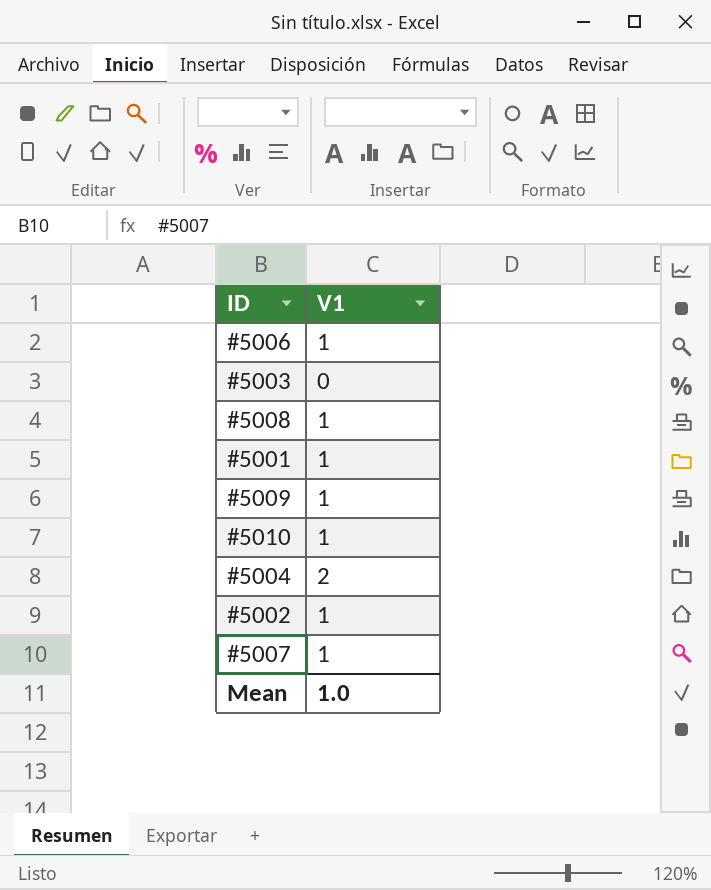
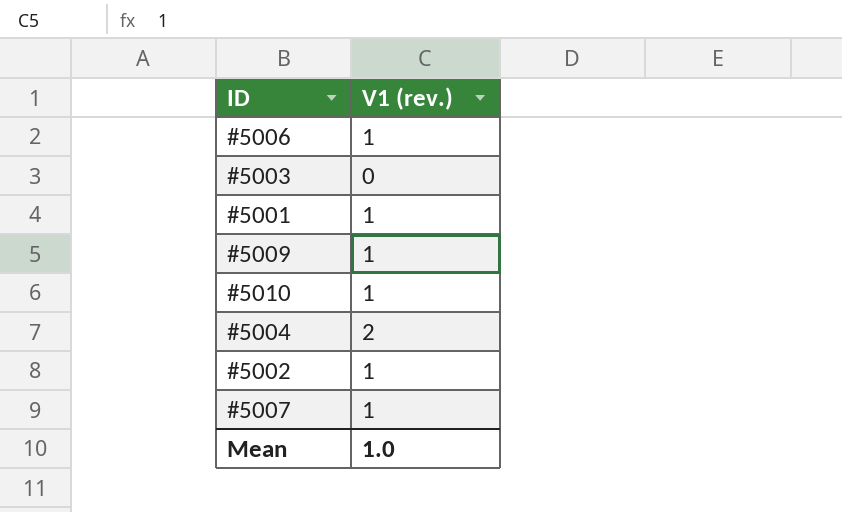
column name: V1 -> V1 (rev.)
row #5008: 1 -> none

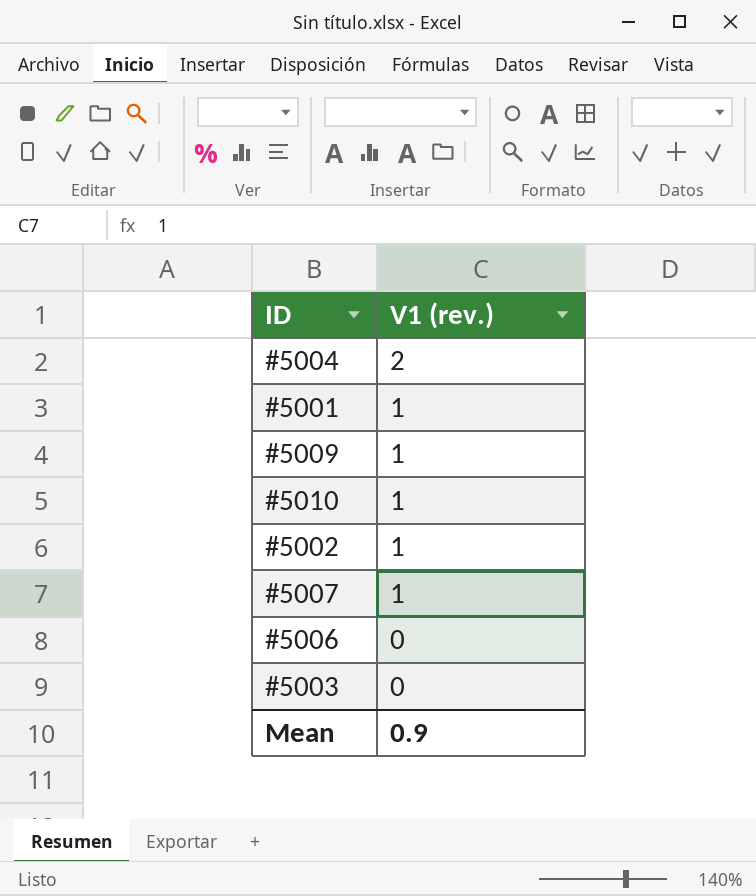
row order: none -> V1 (rev.) descending
#5006 | V1 (rev.): 1 -> 0
Mean | V1 (rev.): 1.0 -> 0.9

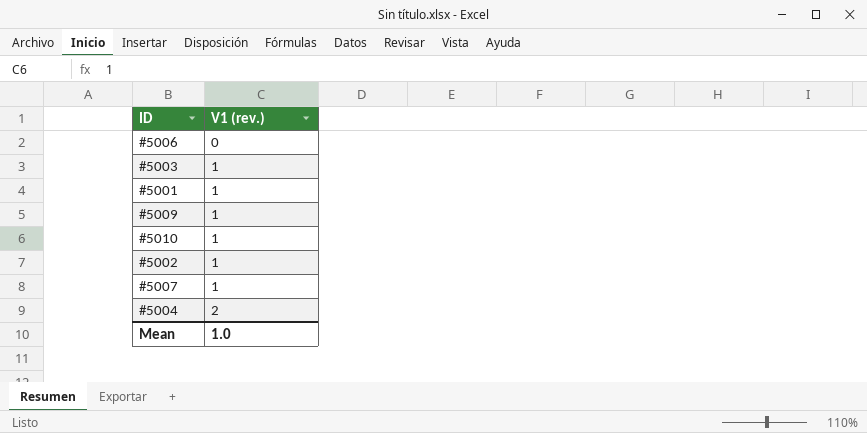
row order: V1 (rev.) descending -> V1 (rev.) ascending
#5003 | V1 (rev.): 0 -> 1
Mean | V1 (rev.): 0.9 -> 1.0

